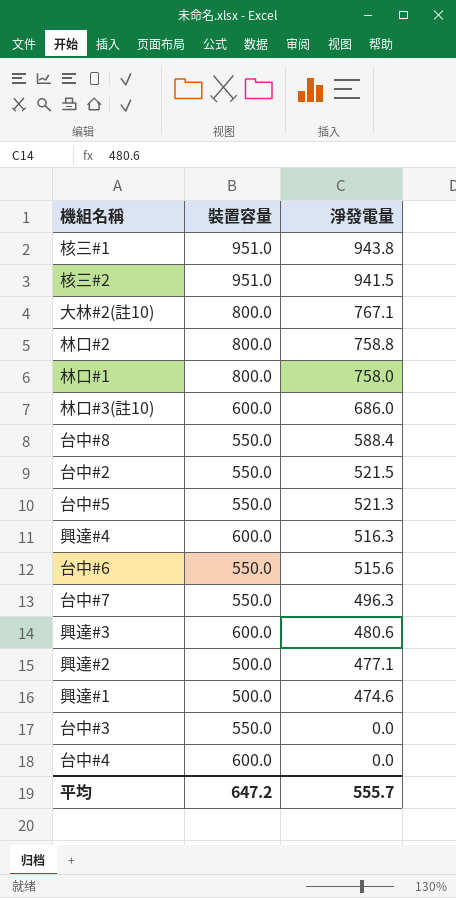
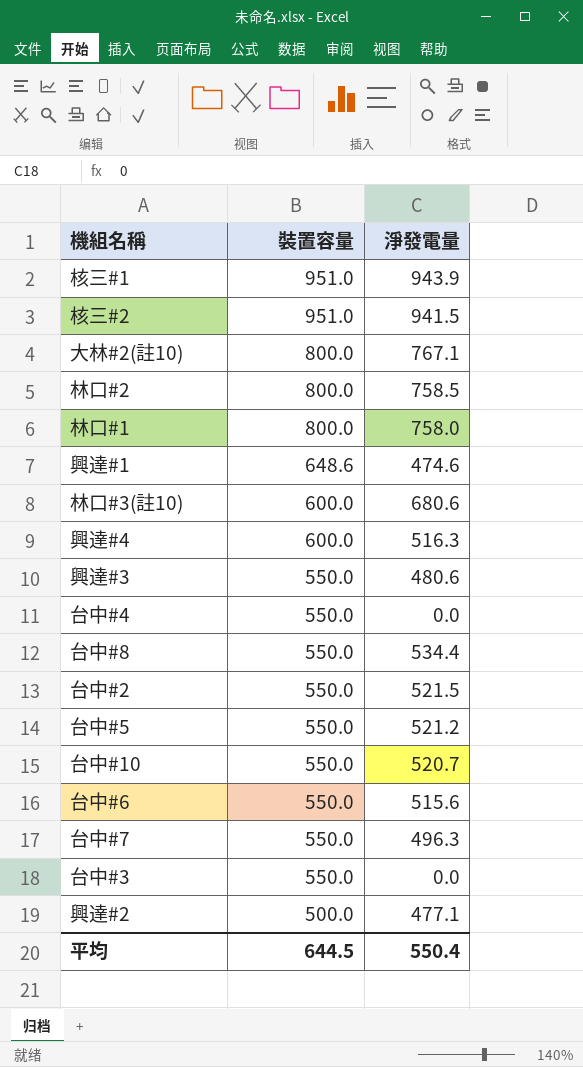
row order: 淨發電量 descending -> 裝置容量 descending
核三#1 | 淨發電量: 943.8 -> 943.9
林口#2 | 淨發電量: 758.8 -> 758.5
興達#1 | 裝置容量: 500.0 -> 648.6
林口#3(註10) | 淨發電量: 686.0 -> 680.6
興達#3 | 裝置容量: 600.0 -> 550.0
台中#4 | 裝置容量: 600.0 -> 550.0
台中#8 | 淨發電量: 588.4 -> 534.4
台中#5 | 淨發電量: 521.3 -> 521.2
row 台中#10: none -> 550.0 | 520.7
平均 | 裝置容量: 647.2 -> 644.5
平均 | 淨發電量: 555.7 -> 550.4

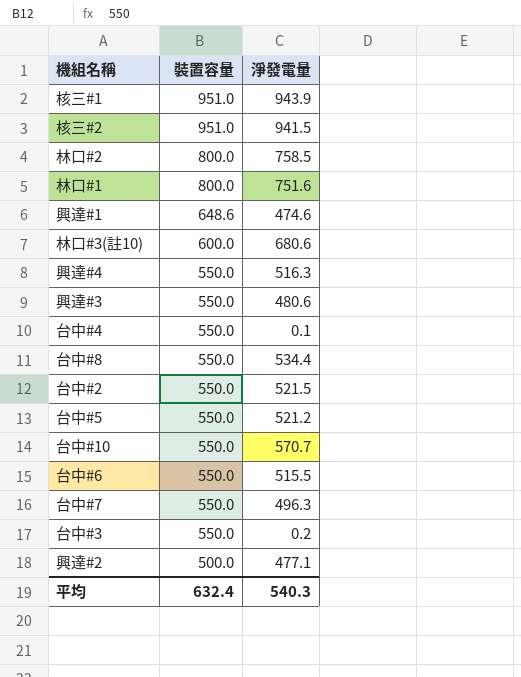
row 大林#2(註10): 800.0 | 767.1 -> none
林口#1 | 淨發電量: 758.0 -> 751.6
興達#4 | 裝置容量: 600.0 -> 550.0
台中#4 | 淨發電量: 0.0 -> 0.1
台中#10 | 淨發電量: 520.7 -> 570.7
台中#6 | 淨發電量: 515.6 -> 515.5
台中#3 | 淨發電量: 0.0 -> 0.2
平均 | 裝置容量: 644.5 -> 632.4
平均 | 淨發電量: 550.4 -> 540.3

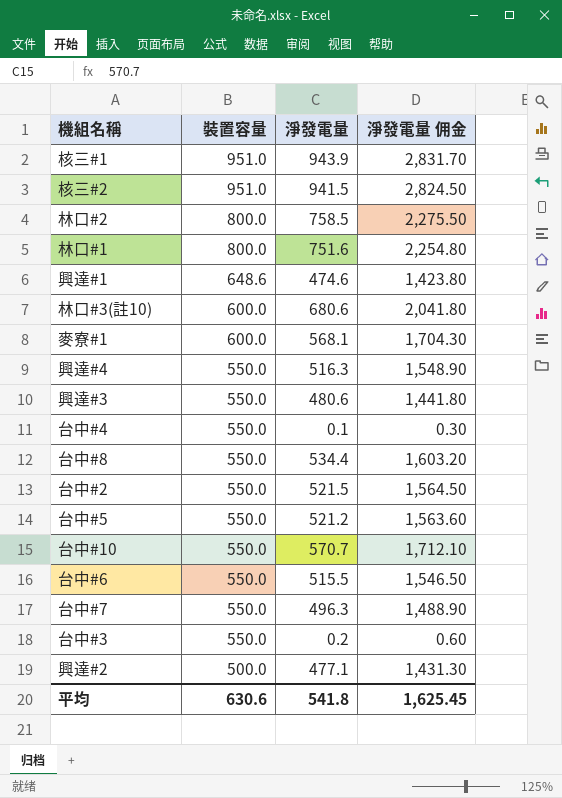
column 淨發電量 佣金 | formula: none -> [淨發電量] * 3
row 麥寮#1: none -> 600.0 | 568.1 | 1,704.30
平均 | 裝置容量: 632.4 -> 630.6
平均 | 淨發電量: 540.3 -> 541.8

